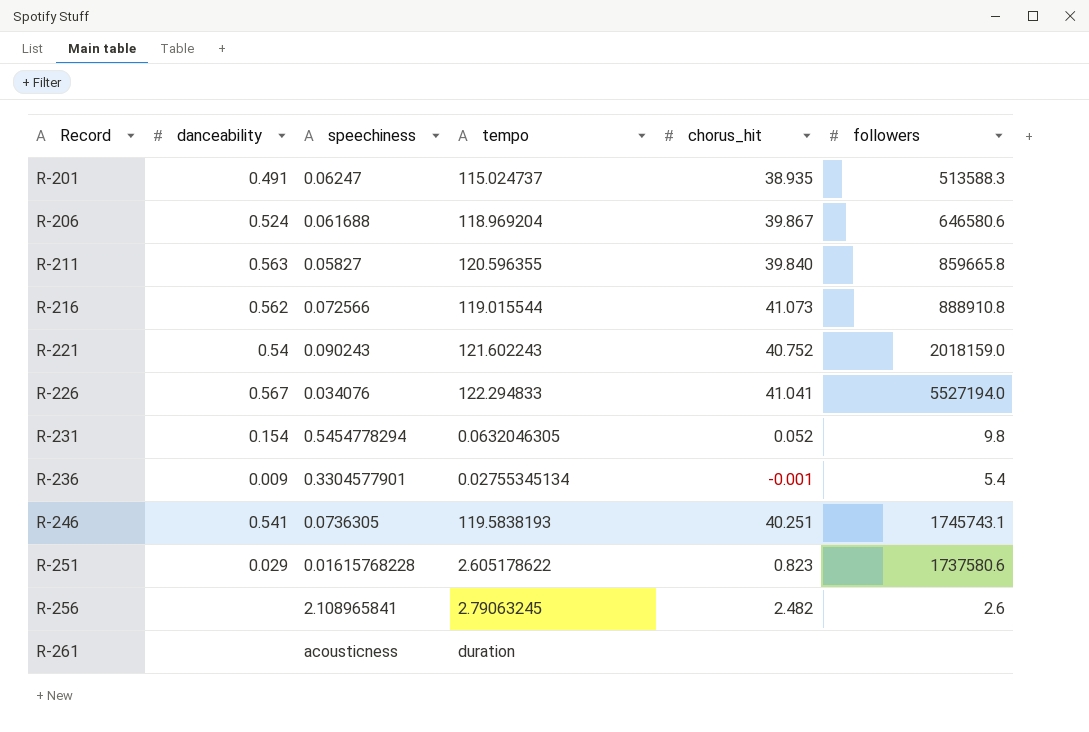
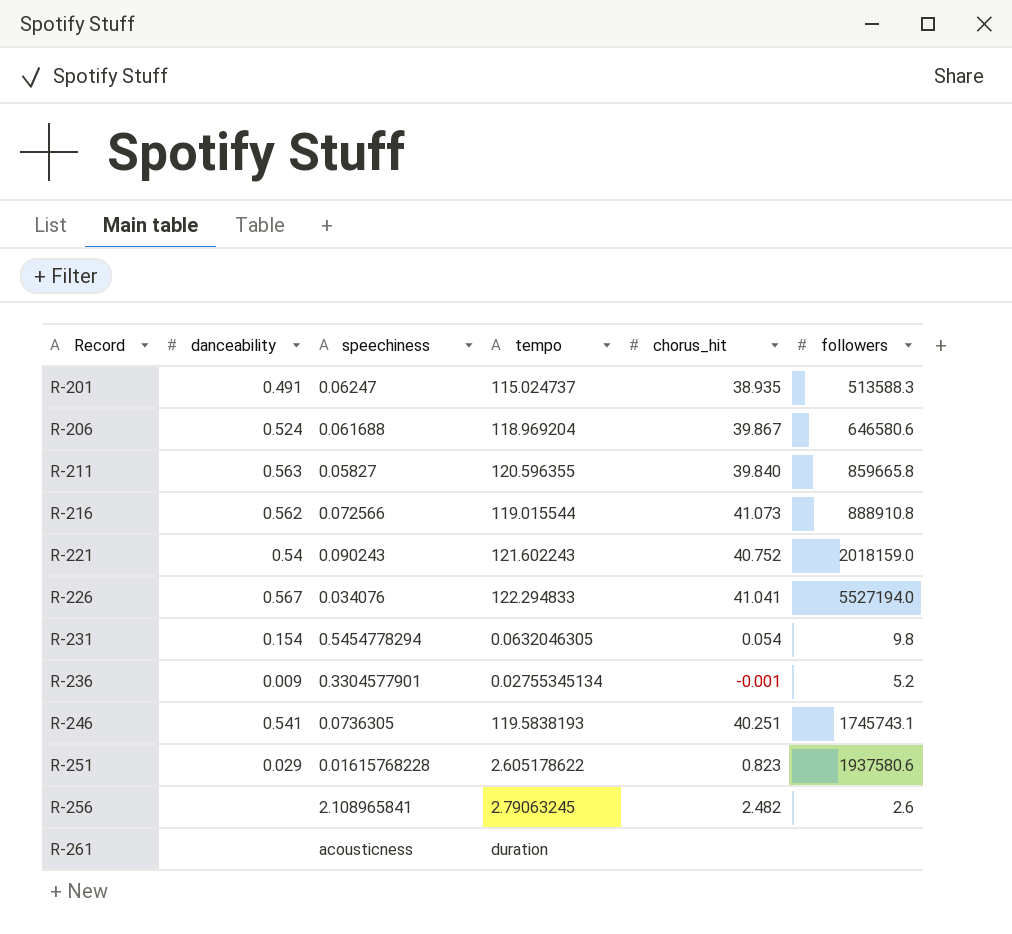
R-231 | chorus_hit: 0.052 -> 0.054
R-236 | followers: 5.4 -> 5.2
R-251 | followers: 1737580.6 -> 1937580.6

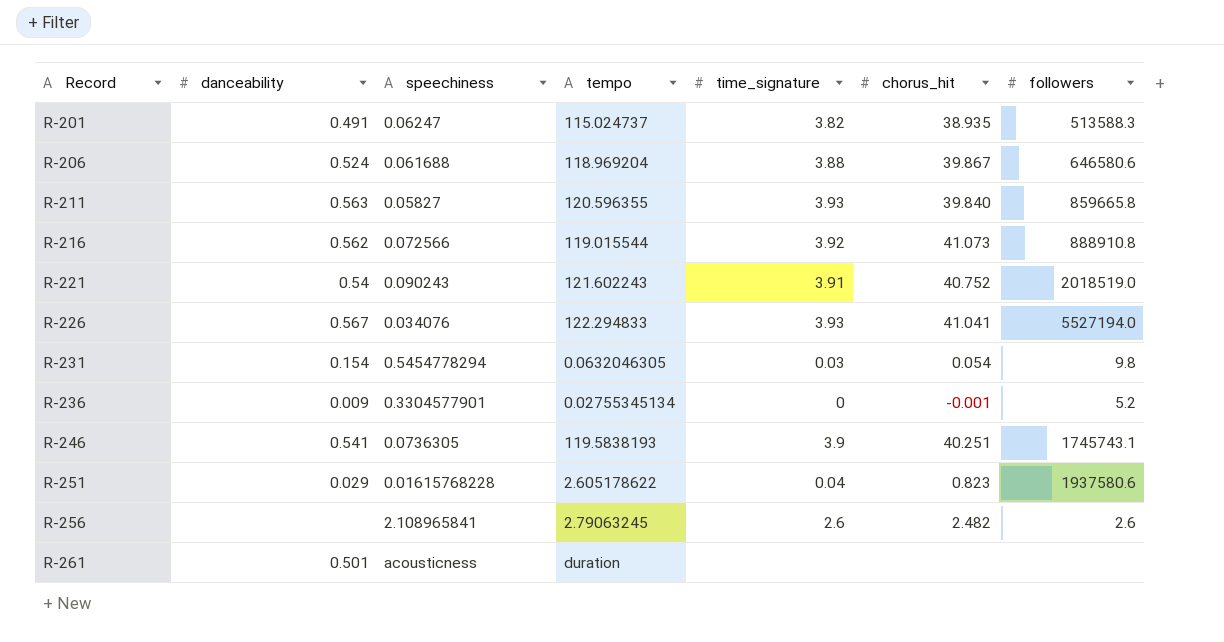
column time_signature | position: none -> 5
R-221 | followers: 2018159.0 -> 2018519.0
R-261 | danceability: none -> 0.501

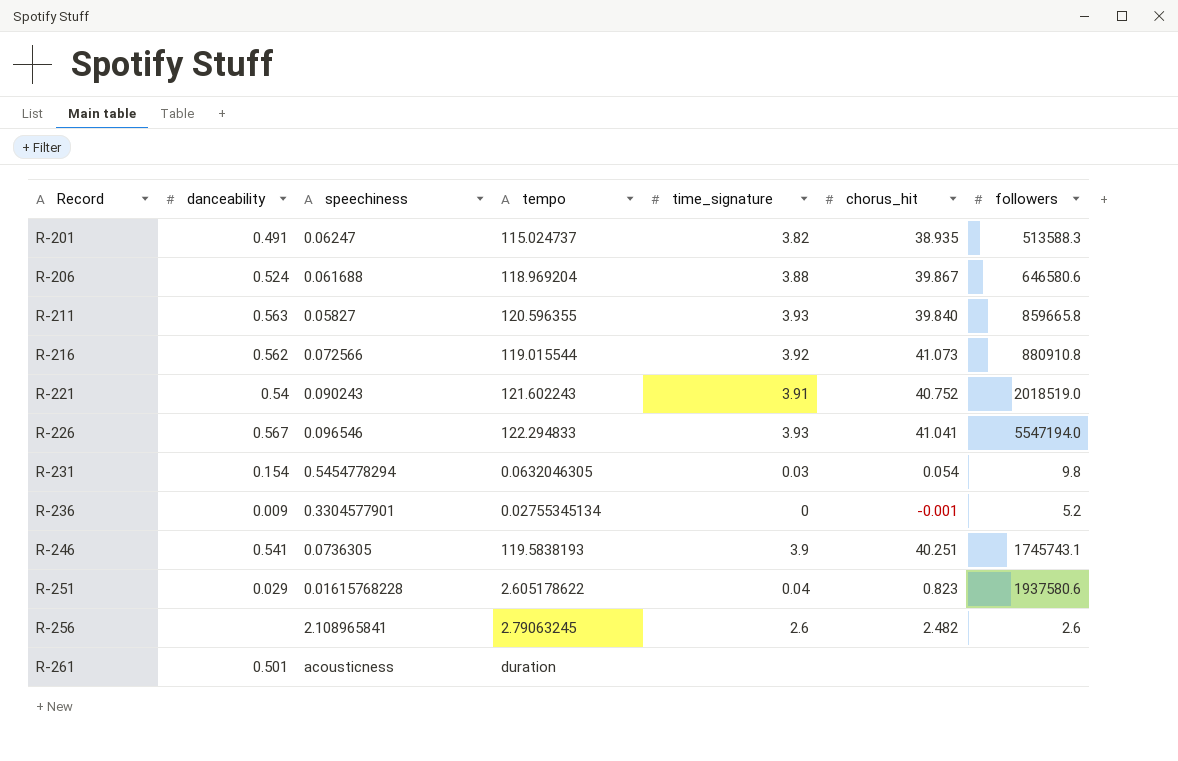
R-216 | followers: 888910.8 -> 880910.8
R-226 | speechiness: 0.034076 -> 0.096546
R-226 | followers: 5527194.0 -> 5547194.0

